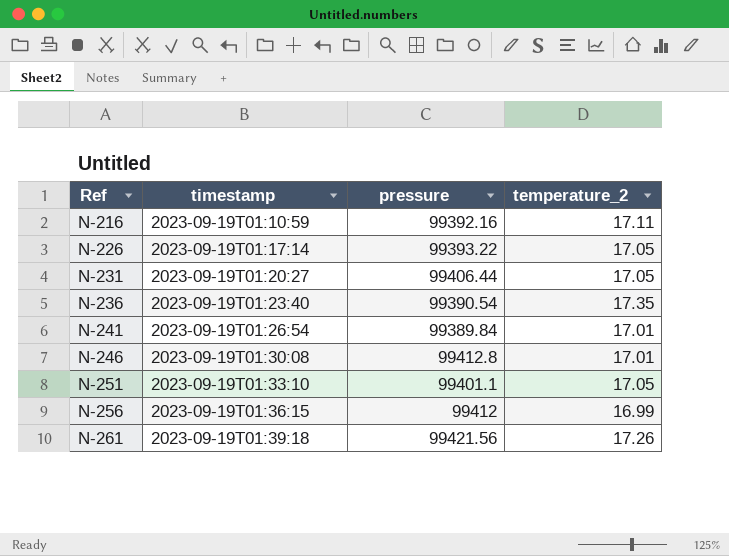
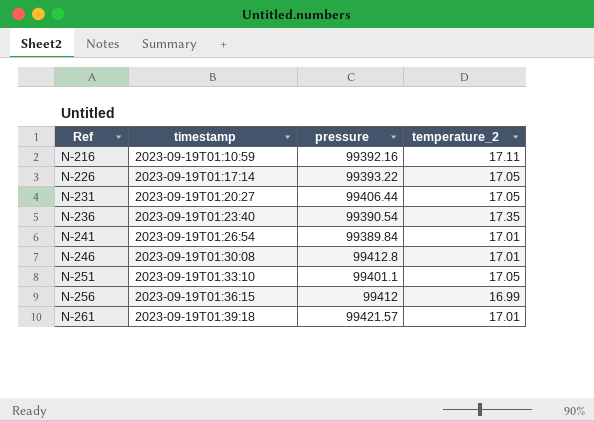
N-261 | pressure: 99421.56 -> 99421.57
N-261 | temperature_2: 17.26 -> 17.01

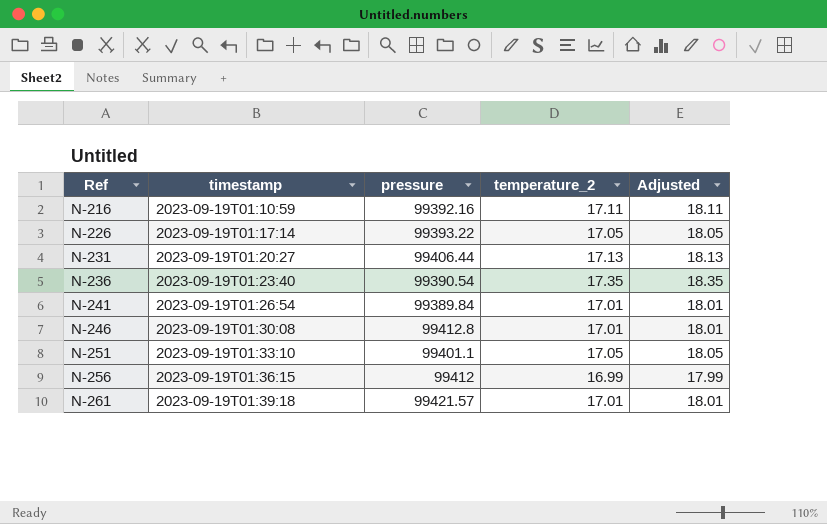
column Adjusted | formula: none -> [temperature_2] + 1
N-231 | temperature_2: 17.05 -> 17.13

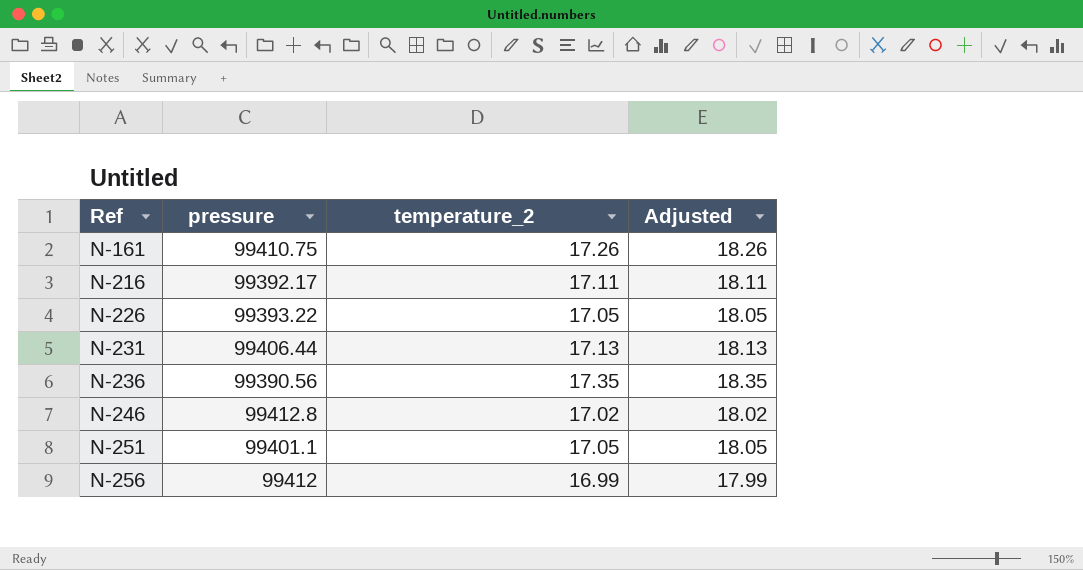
column timestamp | position: 2 -> none
row N-241: 2023-09-19T01:26:54 | 99389.84 | 17.01 | 18.01 -> none
row N-261: 2023-09-19T01:39:18 | 99421.57 | 17.01 | 18.01 -> none
row N-161: none -> 99410.75 | 17.26 | 18.26
N-216 | pressure: 99392.16 -> 99392.17
N-236 | pressure: 99390.54 -> 99390.56
N-246 | temperature_2: 17.01 -> 17.02
N-246 | Adjusted: 18.01 -> 18.02

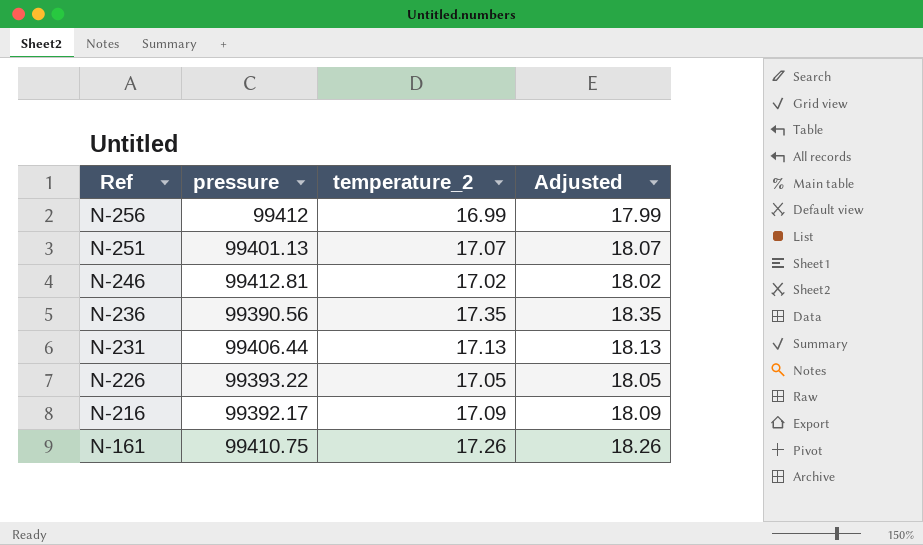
row order: Ref ascending -> Ref descending
N-251 | pressure: 99401.1 -> 99401.13
N-251 | temperature_2: 17.05 -> 17.07
N-251 | Adjusted: 18.05 -> 18.07
N-246 | pressure: 99412.8 -> 99412.81
N-216 | temperature_2: 17.11 -> 17.09
N-216 | Adjusted: 18.11 -> 18.09

